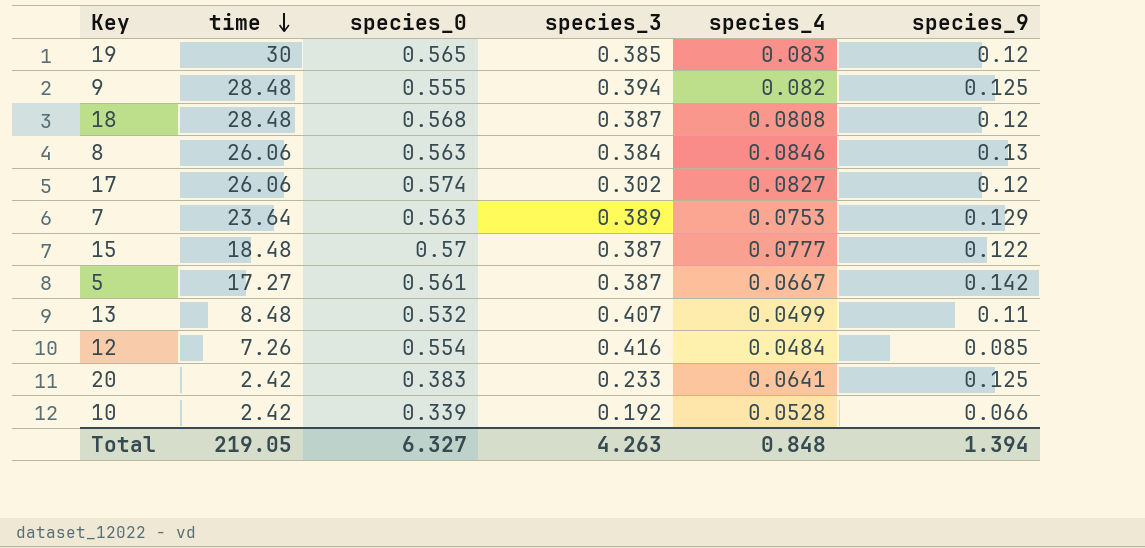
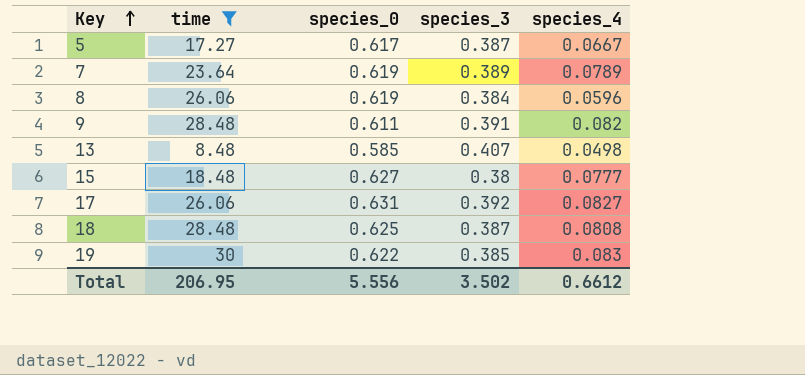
filter: none -> time >= 8.48
row order: time descending -> Key ascending
column species_9 | position: 6 -> none
5 | species_0: 0.561 -> 0.617
7 | species_0: 0.563 -> 0.619
7 | species_4: 0.0753 -> 0.0789
8 | species_0: 0.563 -> 0.619
8 | species_4: 0.0846 -> 0.0596
9 | species_0: 0.555 -> 0.611
9 | species_3: 0.394 -> 0.391
13 | species_0: 0.532 -> 0.585
13 | species_4: 0.0499 -> 0.0498
15 | species_0: 0.57 -> 0.627
15 | species_3: 0.387 -> 0.38
17 | species_0: 0.574 -> 0.631
17 | species_3: 0.302 -> 0.392
18 | species_0: 0.568 -> 0.625
19 | species_0: 0.565 -> 0.622
Total | time: 219.05 -> 206.95
Total | species_0: 6.327 -> 5.556
Total | species_3: 4.263 -> 3.502
Total | species_4: 0.848 -> 0.6612

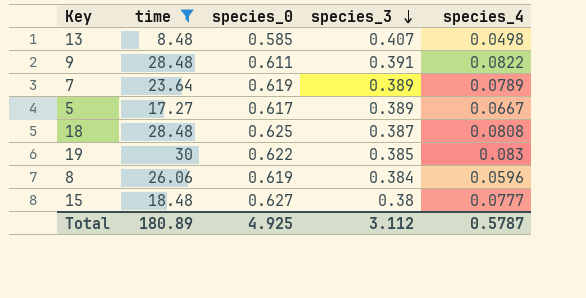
row order: Key ascending -> species_3 descending
row 17: 26.06 | 0.631 | 0.392 | 0.0827 -> none
9 | species_4: 0.082 -> 0.0822
5 | species_3: 0.387 -> 0.389
Total | time: 206.95 -> 180.89
Total | species_0: 5.556 -> 4.925
Total | species_3: 3.502 -> 3.112
Total | species_4: 0.6612 -> 0.5787

